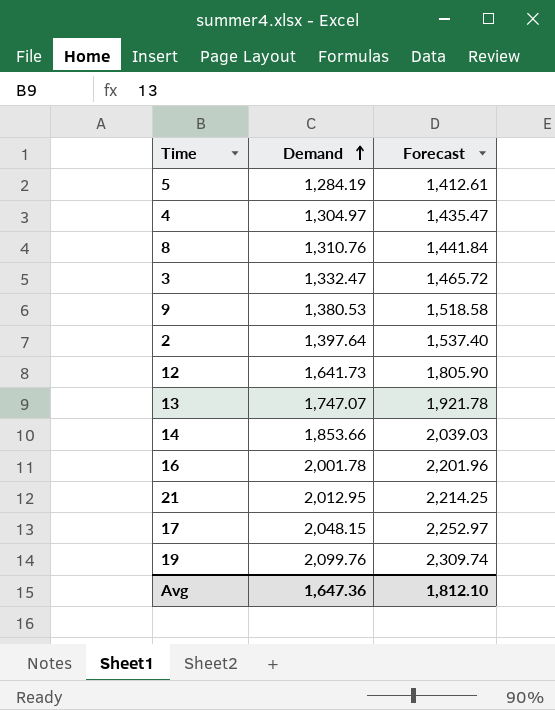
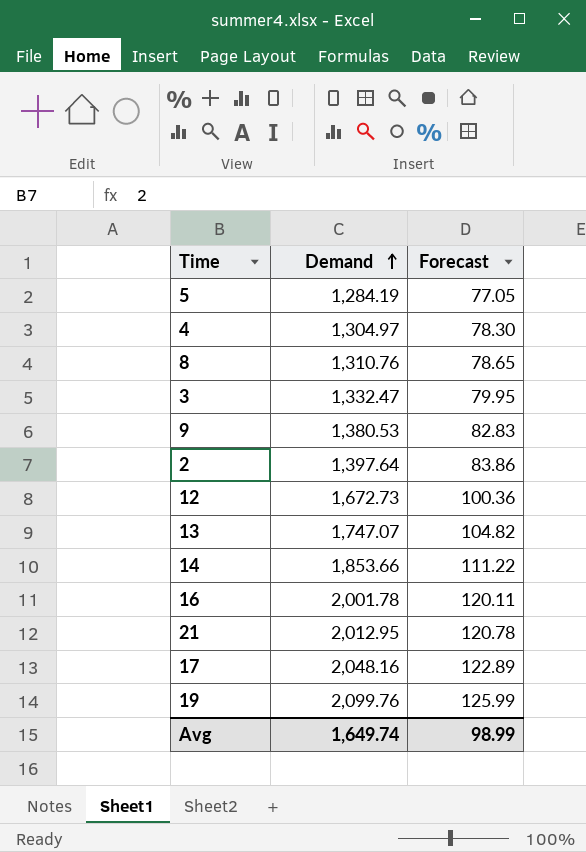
column Forecast | formula: [Demand] * 1.1 -> [Demand] * 0.06
12 | Demand: 1,641.73 -> 1,672.73
17 | Demand: 2,048.15 -> 2,048.16
Avg | Demand: 1,647.36 -> 1,649.74
Avg | Forecast: 1,812.10 -> 98.99

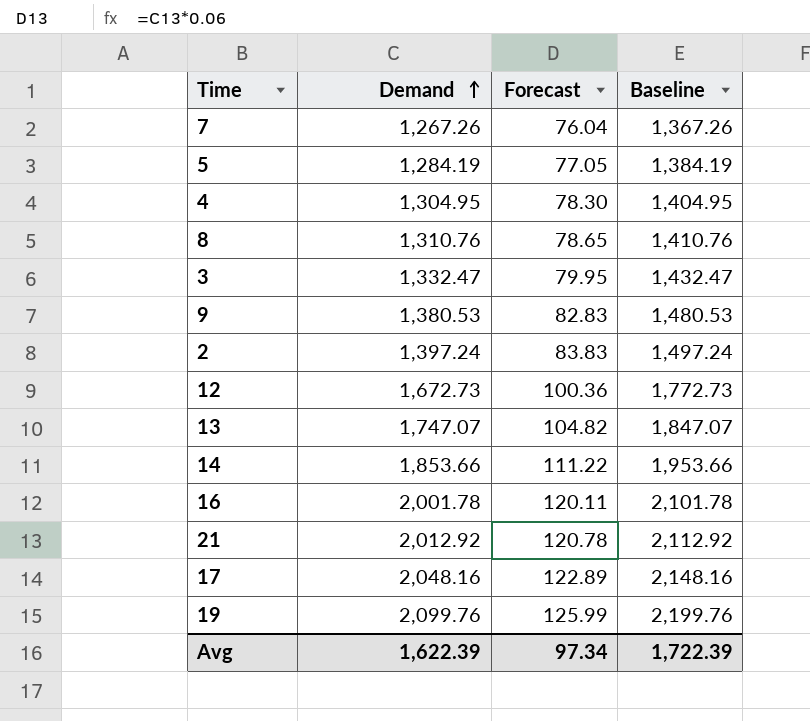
column Baseline | formula: none -> [Demand] + 100
row 7: none -> 1,267.26 | 76.04 | 1,367.26
4 | Demand: 1,304.97 -> 1,304.95
2 | Demand: 1,397.64 -> 1,397.24
2 | Forecast: 83.86 -> 83.83
21 | Demand: 2,012.95 -> 2,012.92
Avg | Demand: 1,649.74 -> 1,622.39
Avg | Forecast: 98.99 -> 97.34

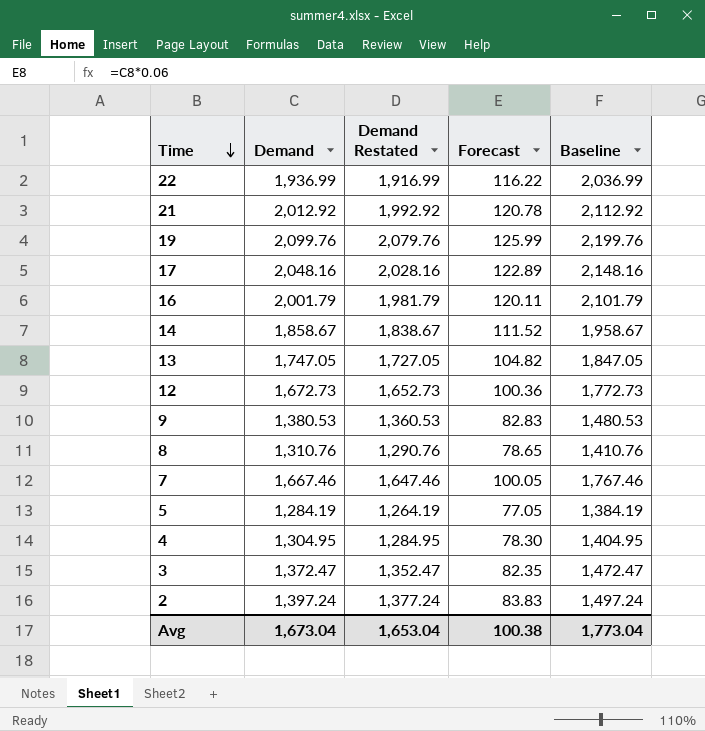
row order: Demand ascending -> Time descending
column Demand Restated | formula: none -> [Demand] - 20
row 22: none -> 1,936.99 | 1,916.99 | 116.22 | 2,036.99
16 | Demand: 2,001.78 -> 2,001.79
16 | Baseline: 2,101.78 -> 2,101.79
14 | Demand: 1,853.66 -> 1,858.67
14 | Forecast: 111.22 -> 111.52
14 | Baseline: 1,953.66 -> 1,958.67
13 | Demand: 1,747.07 -> 1,747.05
13 | Baseline: 1,847.07 -> 1,847.05
7 | Demand: 1,267.26 -> 1,667.46
7 | Forecast: 76.04 -> 100.05
7 | Baseline: 1,367.26 -> 1,767.46
3 | Demand: 1,332.47 -> 1,372.47
3 | Forecast: 79.95 -> 82.35
3 | Baseline: 1,432.47 -> 1,472.47
Avg | Demand: 1,622.39 -> 1,673.04
Avg | Forecast: 97.34 -> 100.38
Avg | Baseline: 1,722.39 -> 1,773.04

